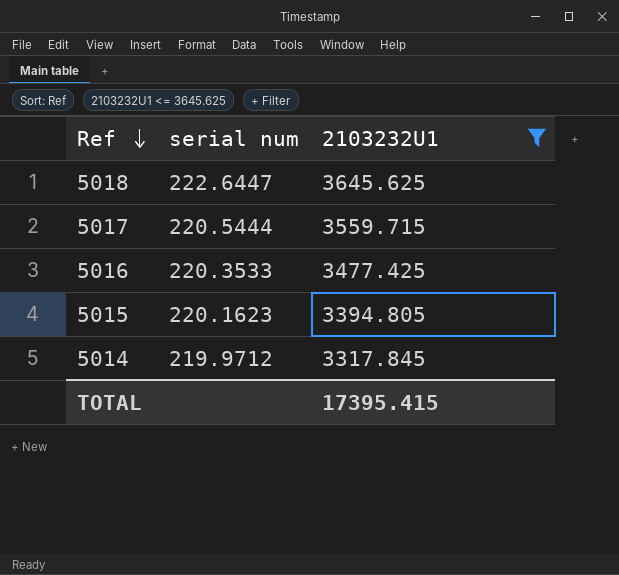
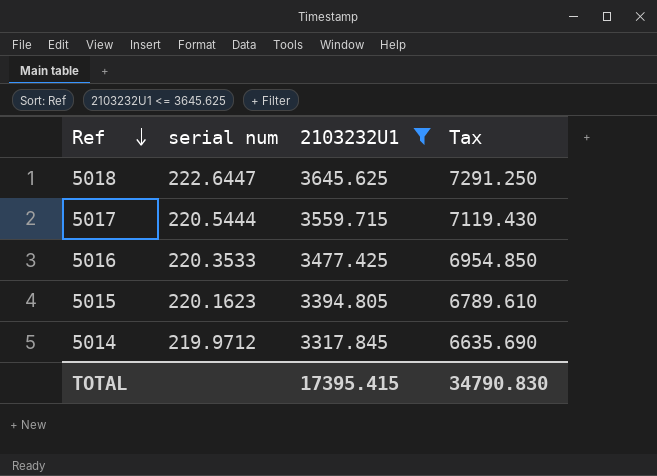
column Tax | formula: none -> [2103232U1] * 2

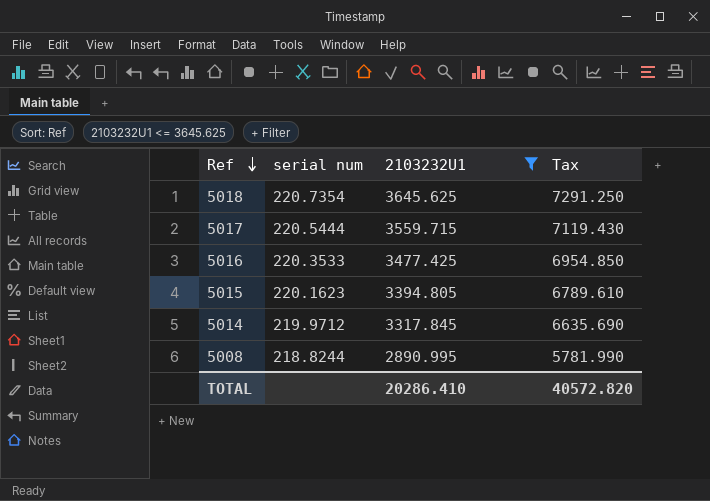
5018 | serial num: 222.6447 -> 220.7354
row 5008: none -> 218.8244 | 2890.995 | 5781.990
TOTAL | 2103232U1: 17395.415 -> 20286.410
TOTAL | Tax: 34790.830 -> 40572.820

